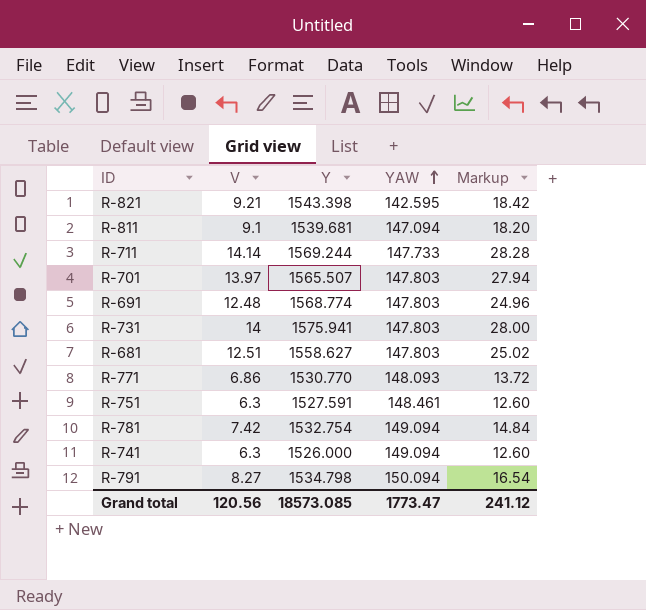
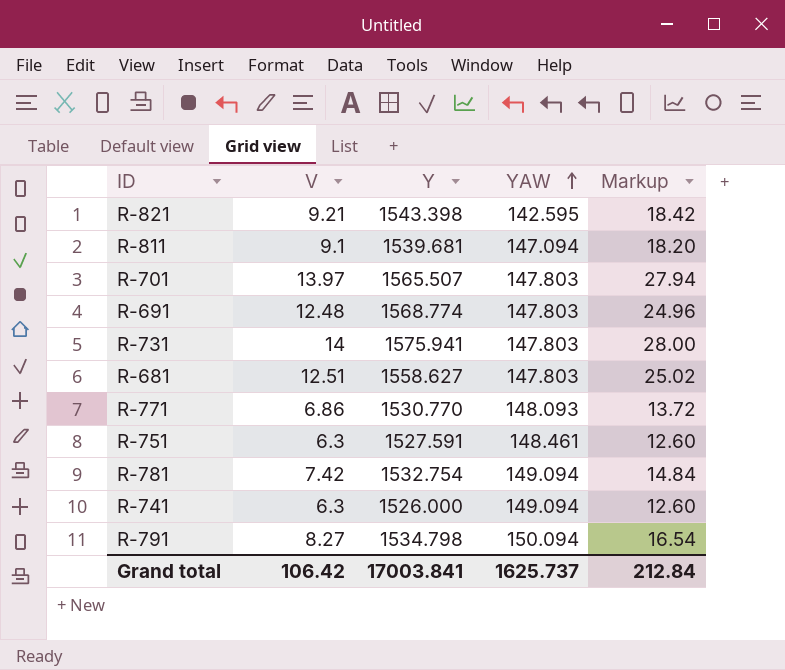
row R-711: 14.14 | 1569.244 | 147.733 | 28.28 -> none
Grand total | V: 120.56 -> 106.42
Grand total | Y: 18573.085 -> 17003.841
Grand total | YAW: 1773.47 -> 1625.737
Grand total | Markup: 241.12 -> 212.84

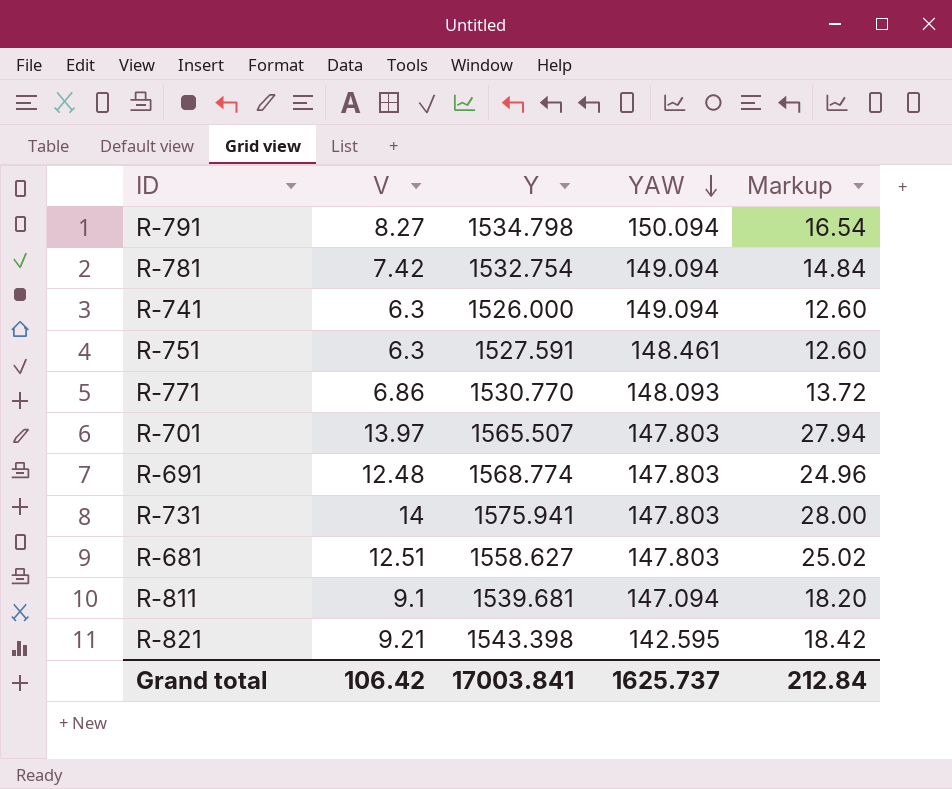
row order: YAW ascending -> YAW descending

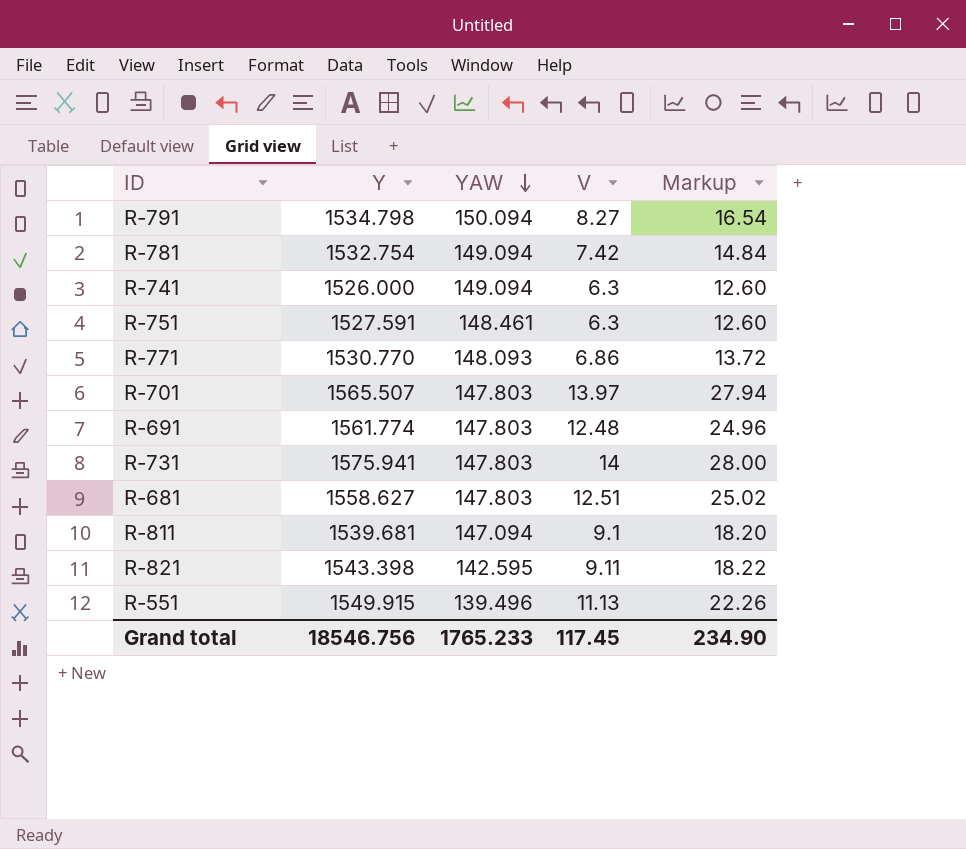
column V | position: 2 -> 4
R-691 | Y: 1568.774 -> 1561.774
R-821 | V: 9.21 -> 9.11
R-821 | Markup: 18.42 -> 18.22
row R-551: none -> 1549.915 | 139.496 | 11.13 | 22.26
Grand total | Y: 17003.841 -> 18546.756
Grand total | YAW: 1625.737 -> 1765.233
Grand total | V: 106.42 -> 117.45
Grand total | Markup: 212.84 -> 234.90

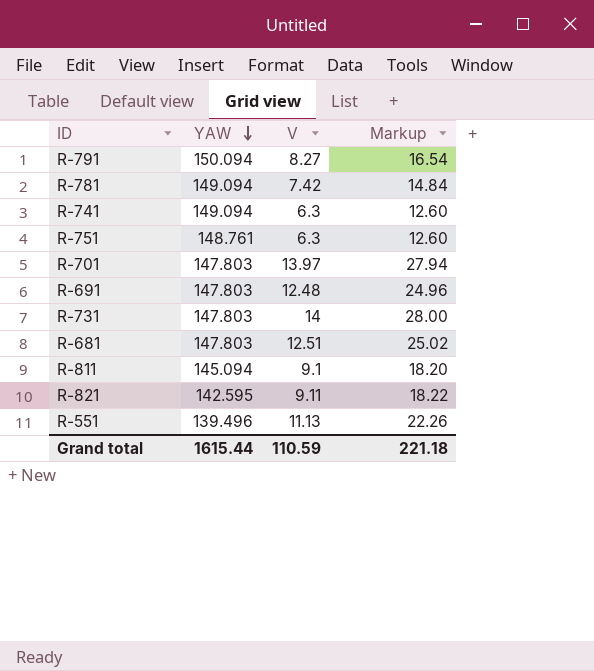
column Y | position: 2 -> none
row R-771: 1530.770 | 148.093 | 6.86 | 13.72 -> none
R-751 | YAW: 148.461 -> 148.761
R-811 | YAW: 147.094 -> 145.094
Grand total | YAW: 1765.233 -> 1615.44
Grand total | V: 117.45 -> 110.59
Grand total | Markup: 234.90 -> 221.18

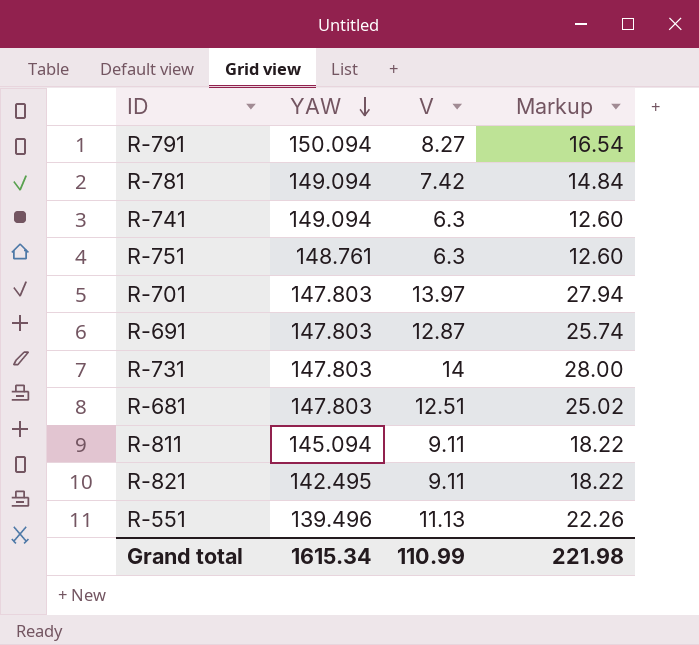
R-691 | V: 12.48 -> 12.87
R-691 | Markup: 24.96 -> 25.74
R-811 | V: 9.1 -> 9.11
R-811 | Markup: 18.20 -> 18.22
R-821 | YAW: 142.595 -> 142.495
Grand total | YAW: 1615.44 -> 1615.34
Grand total | V: 110.59 -> 110.99
Grand total | Markup: 221.18 -> 221.98

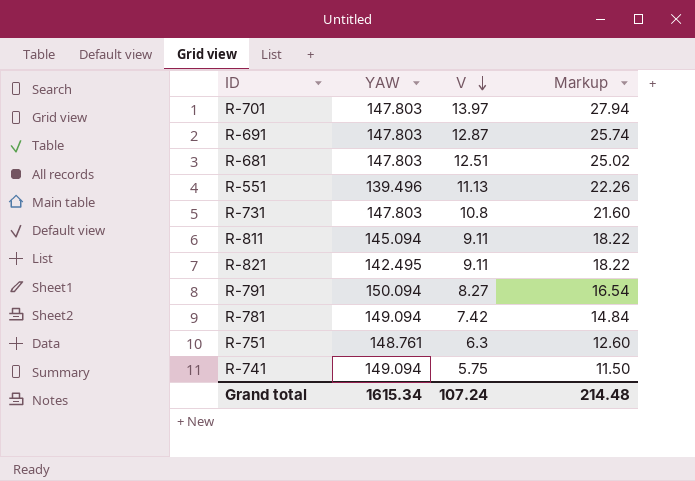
row order: YAW descending -> V descending
R-731 | V: 14 -> 10.8
R-731 | Markup: 28.00 -> 21.60
R-741 | V: 6.3 -> 5.75
R-741 | Markup: 12.60 -> 11.50
Grand total | V: 110.99 -> 107.24
Grand total | Markup: 221.98 -> 214.48

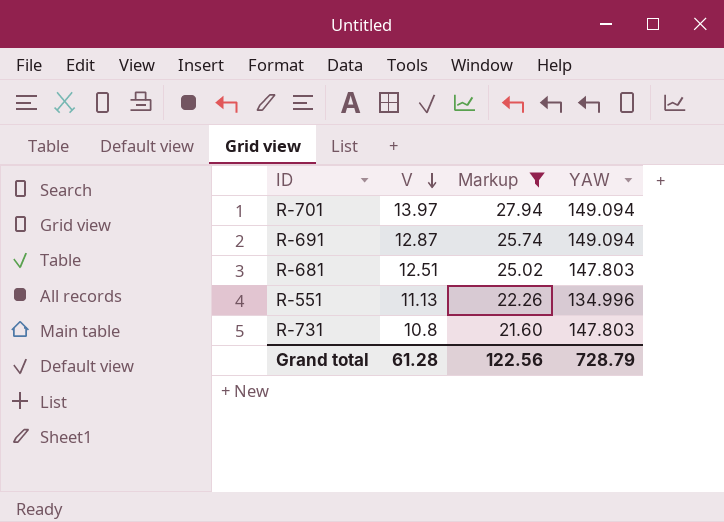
filter: none -> Markup >= 21.60
column YAW | position: 2 -> 4
R-701 | YAW: 147.803 -> 149.094
R-691 | YAW: 147.803 -> 149.094
R-551 | YAW: 139.496 -> 134.996
Grand total | V: 107.24 -> 61.28
Grand total | Markup: 214.48 -> 122.56
Grand total | YAW: 1615.34 -> 728.79

